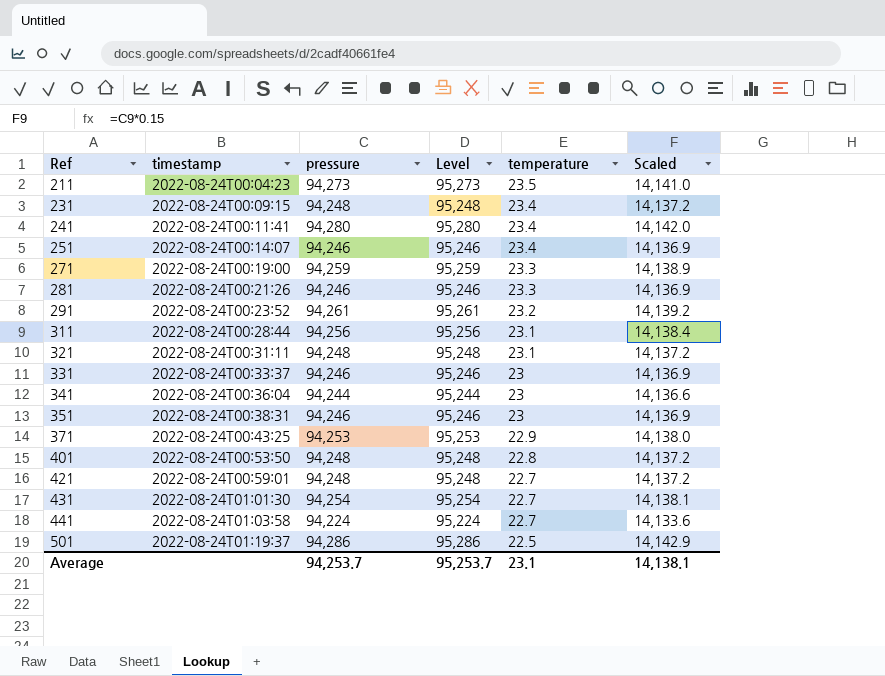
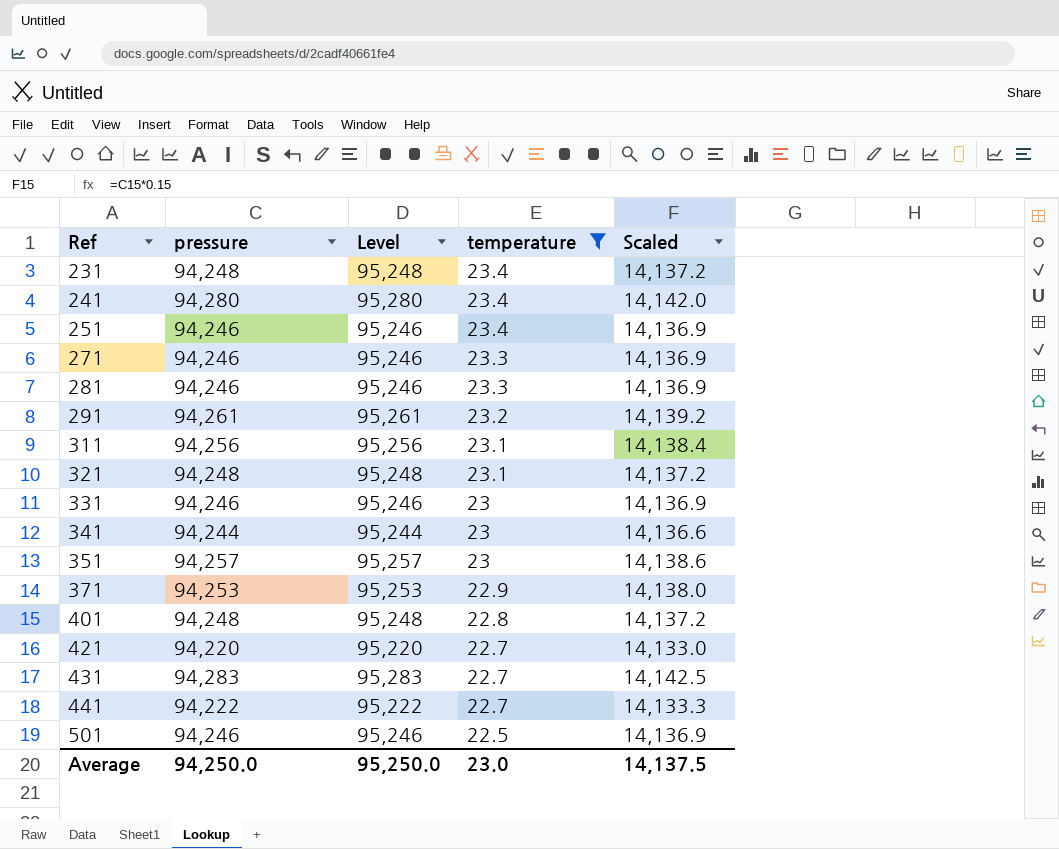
filter: none -> temperature != 23.5
column timestamp | position: 2 -> none
271 | pressure: 94,259 -> 94,246
271 | Level: 95,259 -> 95,246
271 | Scaled: 14,138.9 -> 14,136.9
351 | pressure: 94,246 -> 94,257
351 | Level: 95,246 -> 95,257
351 | Scaled: 14,136.9 -> 14,138.6
421 | pressure: 94,248 -> 94,220
421 | Level: 95,248 -> 95,220
421 | Scaled: 14,137.2 -> 14,133.0
431 | pressure: 94,254 -> 94,283
431 | Level: 95,254 -> 95,283
431 | Scaled: 14,138.1 -> 14,142.5
441 | pressure: 94,224 -> 94,222
441 | Level: 95,224 -> 95,222
441 | Scaled: 14,133.6 -> 14,133.3
501 | pressure: 94,286 -> 94,246
501 | Level: 95,286 -> 95,246
501 | Scaled: 14,142.9 -> 14,136.9
Average | pressure: 94,253.7 -> 94,250.0
Average | Level: 95,253.7 -> 95,250.0
Average | temperature: 23.1 -> 23.0
Average | Scaled: 14,138.1 -> 14,137.5

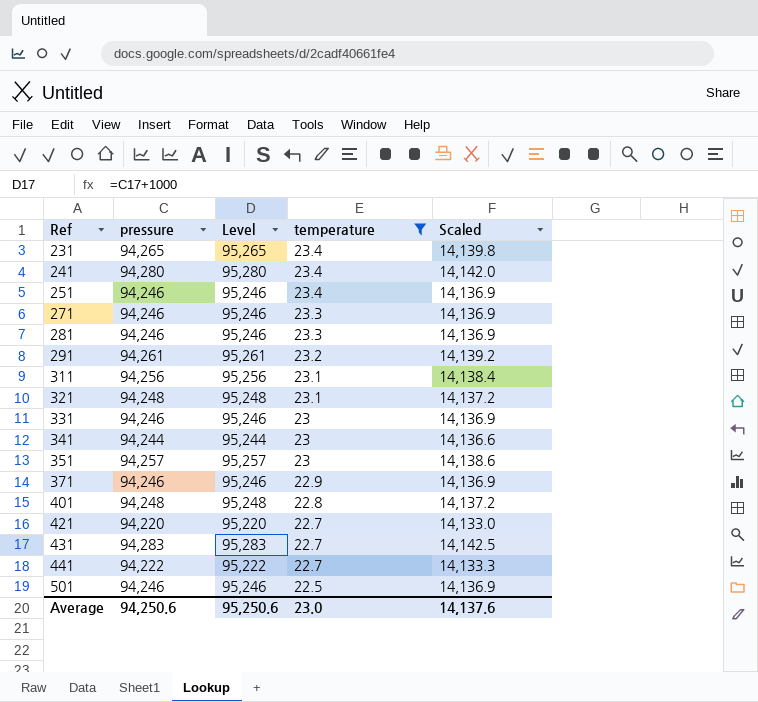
231 | pressure: 94,248 -> 94,265
231 | Level: 95,248 -> 95,265
231 | Scaled: 14,137.2 -> 14,139.8
371 | pressure: 94,253 -> 94,246
371 | Level: 95,253 -> 95,246
371 | Scaled: 14,138.0 -> 14,136.9
Average | pressure: 94,250.0 -> 94,250.6
Average | Level: 95,250.0 -> 95,250.6
Average | Scaled: 14,137.5 -> 14,137.6

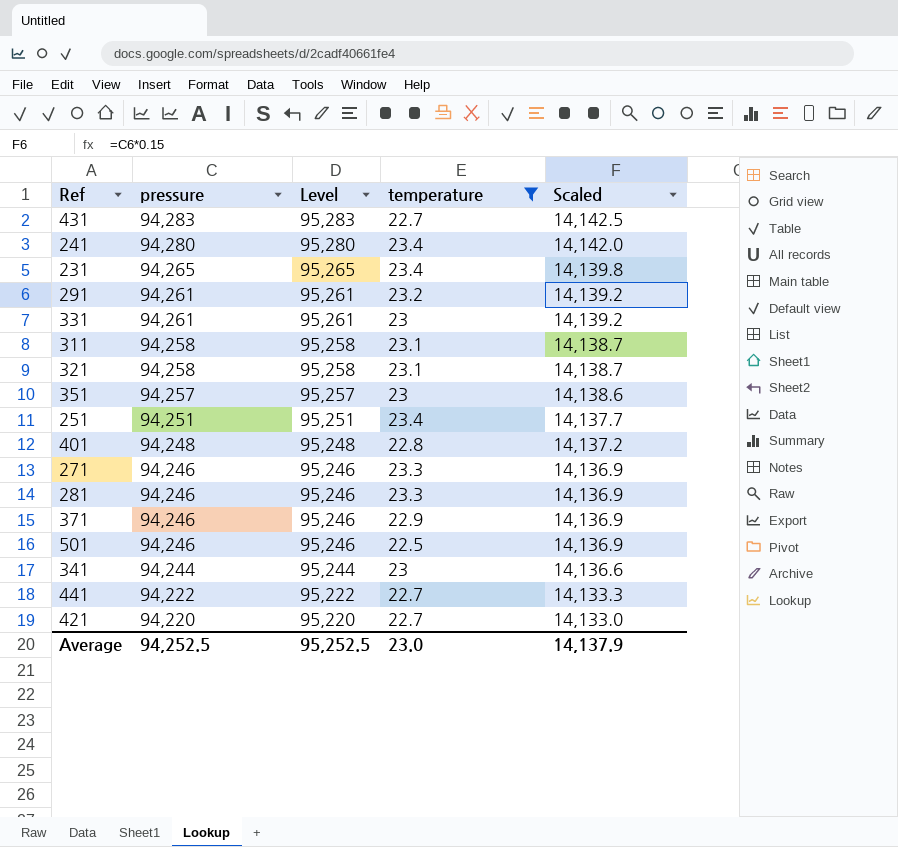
row order: Ref ascending -> pressure descending
331 | pressure: 94,246 -> 94,261
331 | Level: 95,246 -> 95,261
331 | Scaled: 14,136.9 -> 14,139.2
311 | pressure: 94,256 -> 94,258
311 | Level: 95,256 -> 95,258
311 | Scaled: 14,138.4 -> 14,138.7
321 | pressure: 94,248 -> 94,258
321 | Level: 95,248 -> 95,258
321 | Scaled: 14,137.2 -> 14,138.7
251 | pressure: 94,246 -> 94,251
251 | Level: 95,246 -> 95,251
251 | Scaled: 14,136.9 -> 14,137.7
Average | pressure: 94,250.6 -> 94,252.5
Average | Level: 95,250.6 -> 95,252.5
Average | Scaled: 14,137.6 -> 14,137.9

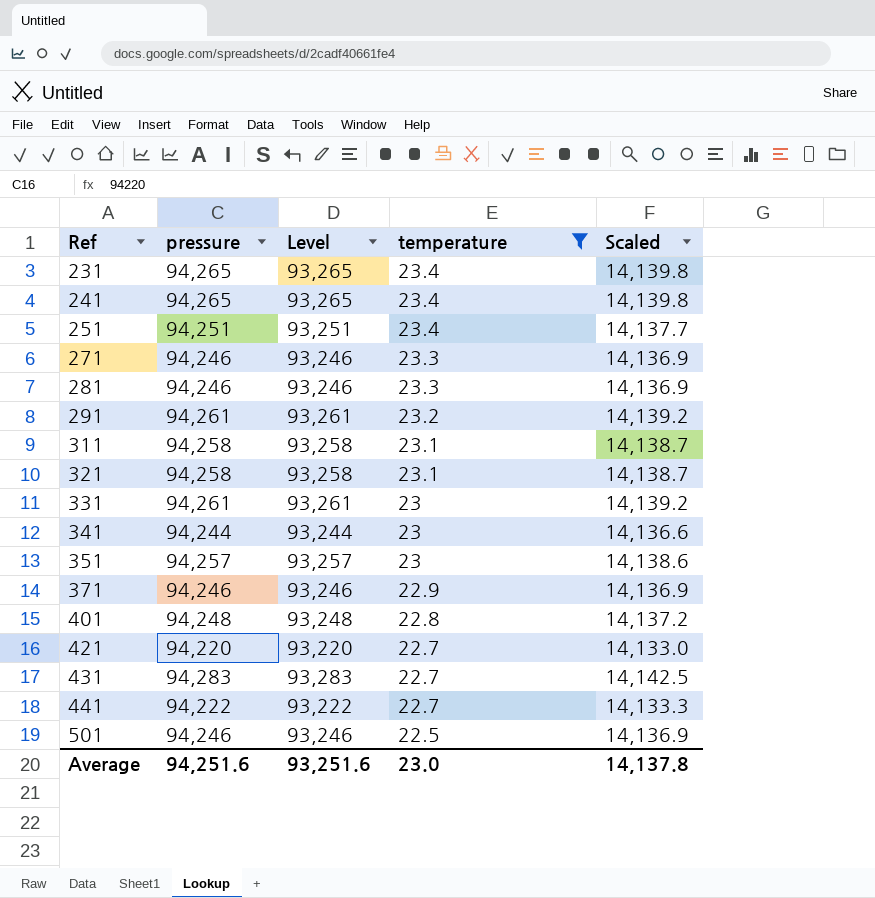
row order: pressure descending -> Ref ascending
column Level | formula: [pressure] + 1000 -> [pressure] - 1000
241 | pressure: 94,280 -> 94,265
241 | Scaled: 14,142.0 -> 14,139.8
Average | pressure: 94,252.5 -> 94,251.6
Average | Level: 95,252.5 -> 93,251.6
Average | Scaled: 14,137.9 -> 14,137.8

